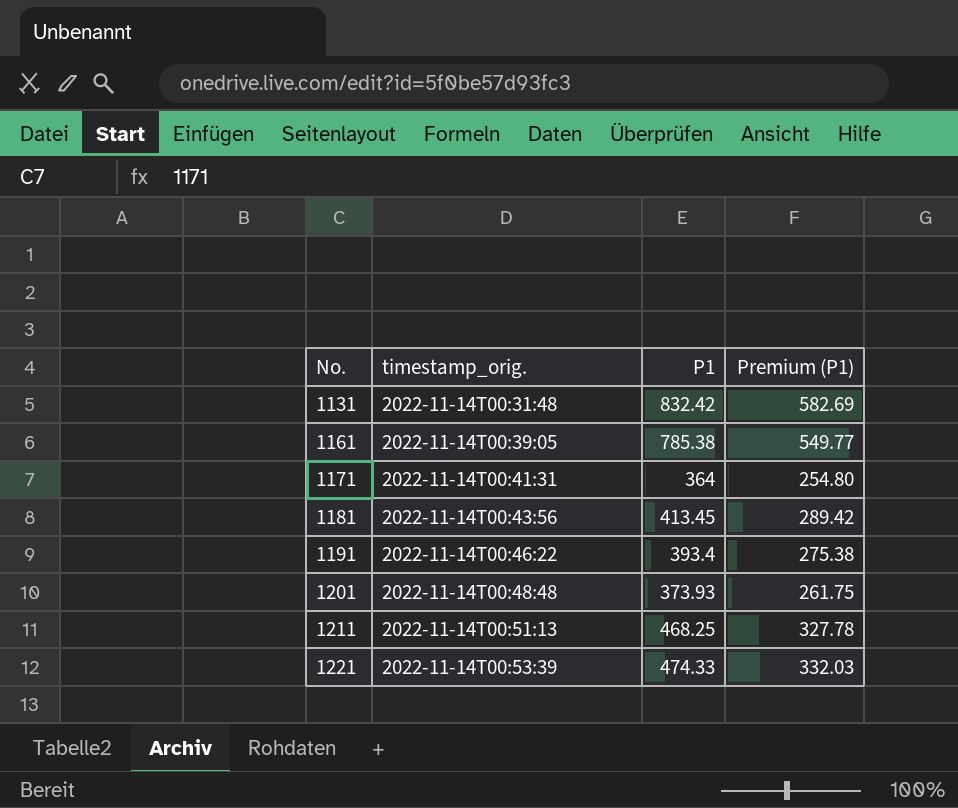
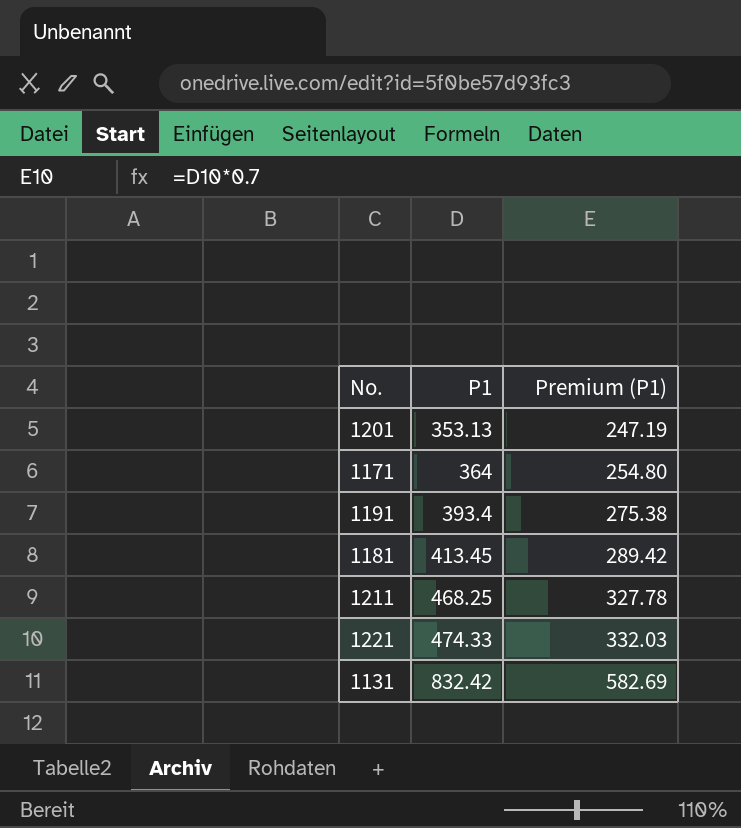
row order: No. ascending -> P1 ascending
column timestamp_orig. | position: 2 -> none
row 1161: 2022-11-14T00:39:05 | 785.38 | 549.77 -> none
1201 | P1: 373.93 -> 353.13
1201 | Premium (P1): 261.75 -> 247.19

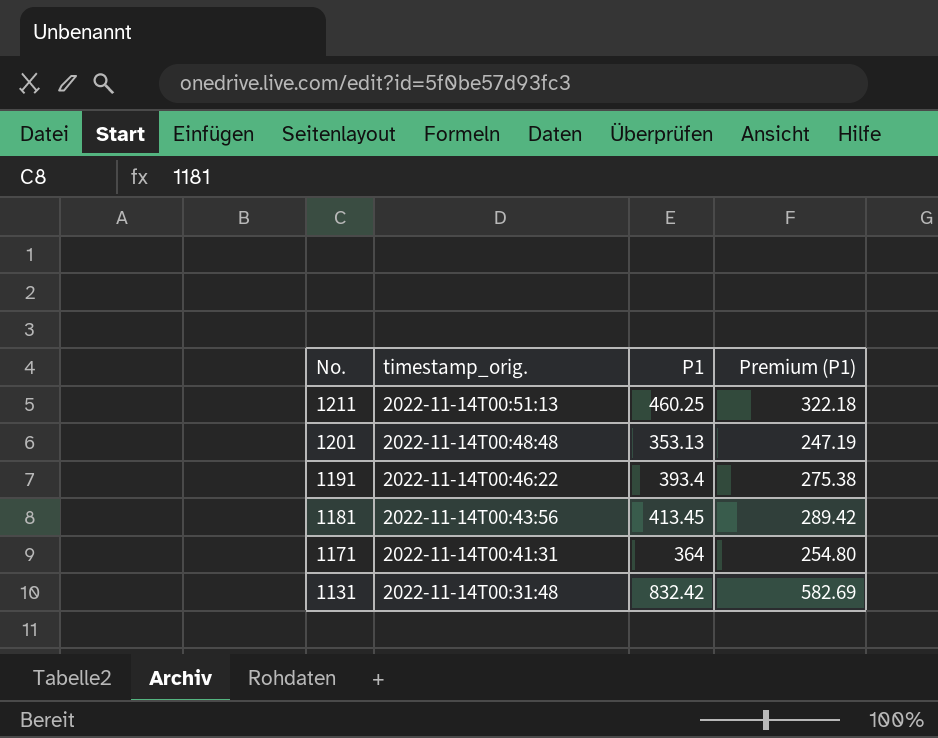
row order: P1 ascending -> No. descending
column timestamp_orig. | position: none -> 2
row 1221: 474.33 | 332.03 -> none
1211 | P1: 468.25 -> 460.25
1211 | Premium (P1): 327.78 -> 322.18

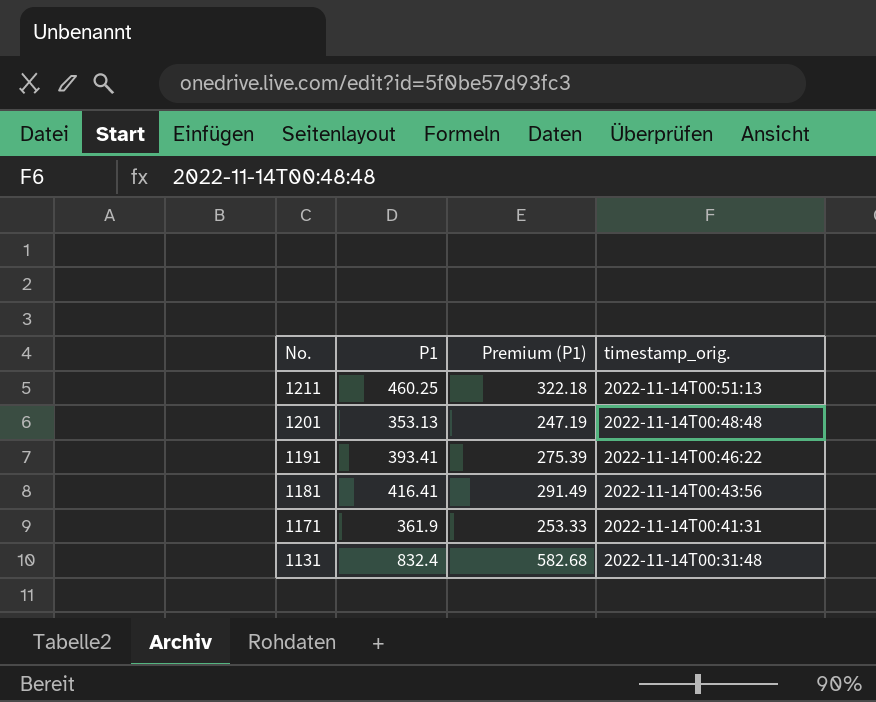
column timestamp_orig. | position: 2 -> 4
1191 | P1: 393.4 -> 393.41
1191 | Premium (P1): 275.38 -> 275.39
1181 | P1: 413.45 -> 416.41
1181 | Premium (P1): 289.42 -> 291.49
1171 | P1: 364 -> 361.9
1171 | Premium (P1): 254.80 -> 253.33
1131 | P1: 832.42 -> 832.4
1131 | Premium (P1): 582.69 -> 582.68

